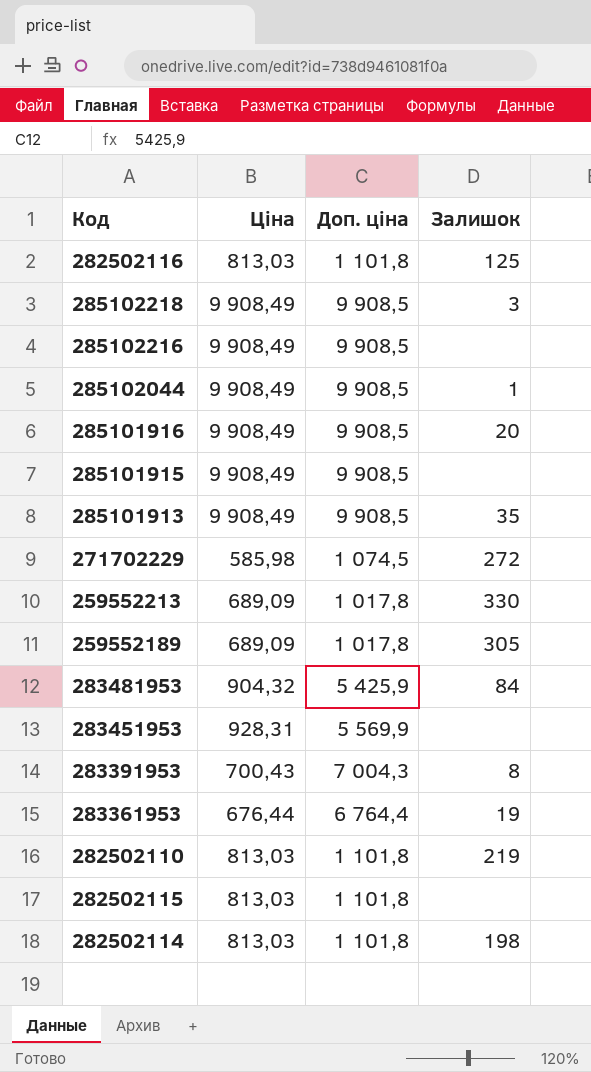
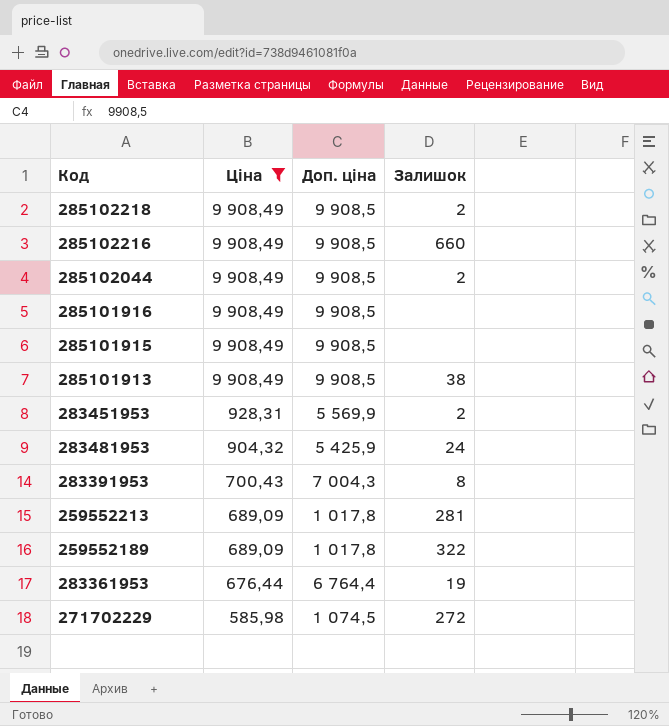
filter: none -> Ціна != 813,03
row order: none -> Ціна descending
285102218 | Залишок: 3 -> 2
285102216 | Залишок: none -> 660
285102044 | Залишок: 1 -> 2
285101916 | Залишок: 20 -> none
285101913 | Залишок: 35 -> 38
283451953 | Залишок: none -> 2
283481953 | Залишок: 84 -> 24
259552213 | Залишок: 330 -> 281
259552189 | Залишок: 305 -> 322

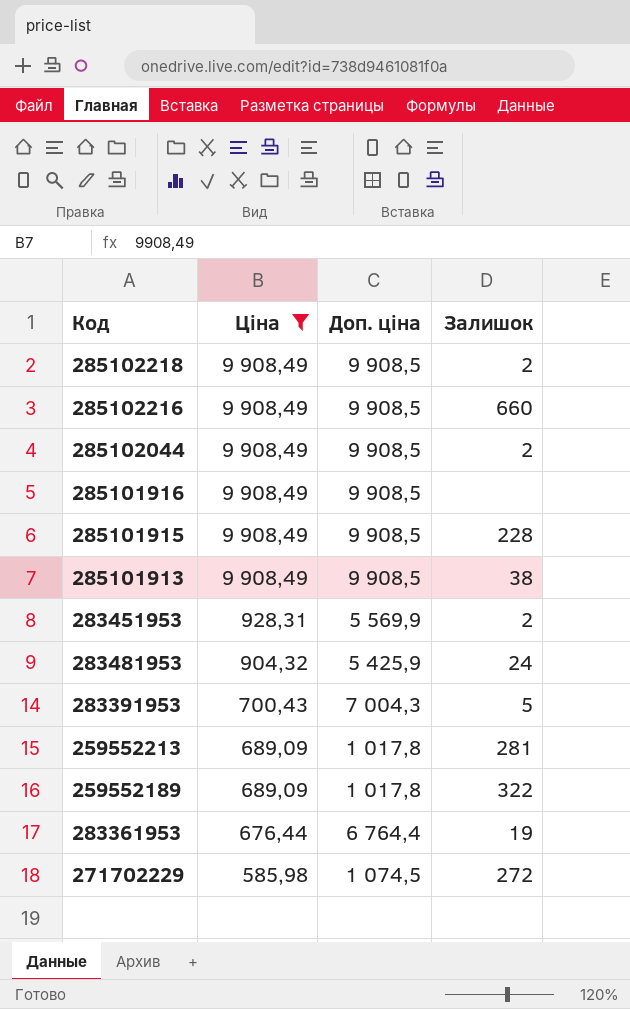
285101915 | Залишок: none -> 228
283391953 | Залишок: 8 -> 5

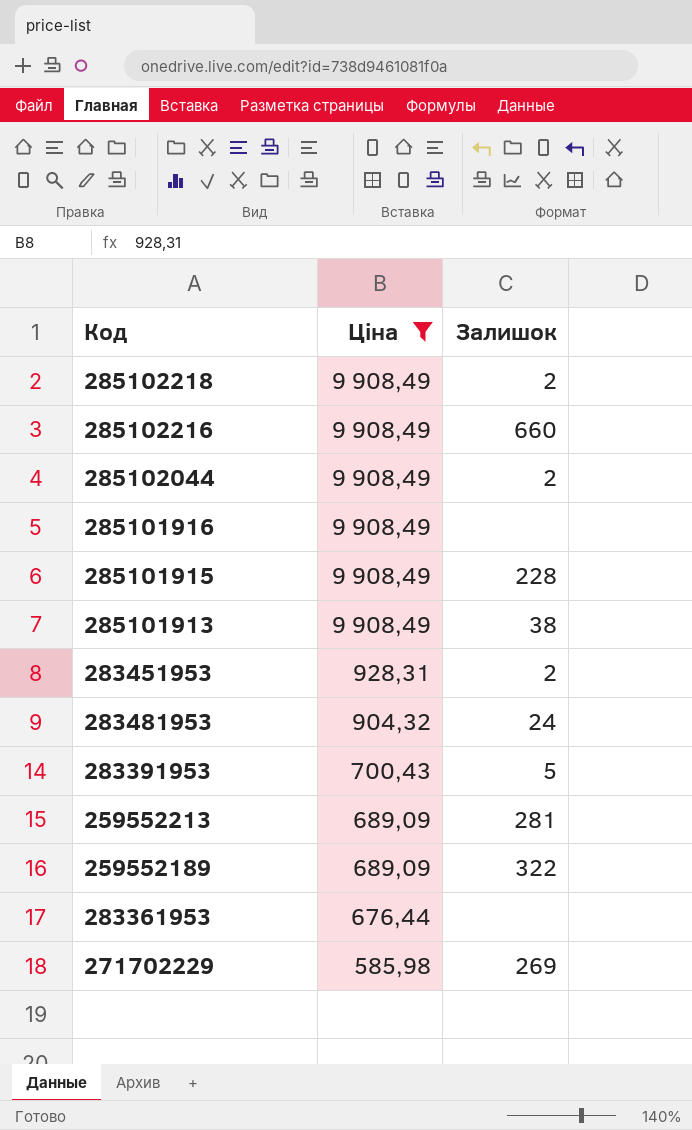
column Доп. ціна | position: 3 -> none
283361953 | Залишок: 19 -> none
271702229 | Залишок: 272 -> 269

